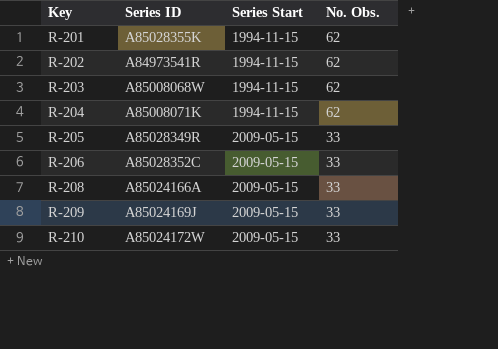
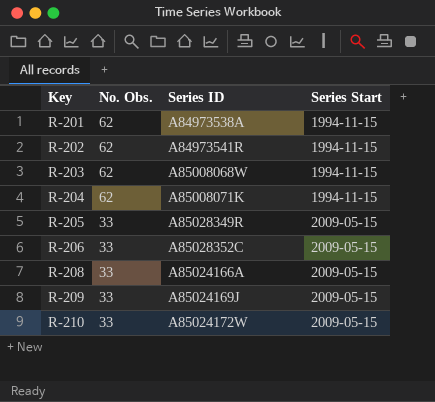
column No. Obs. | position: 4 -> 2
R-201 | Series ID: A85028355K -> A84973538A

